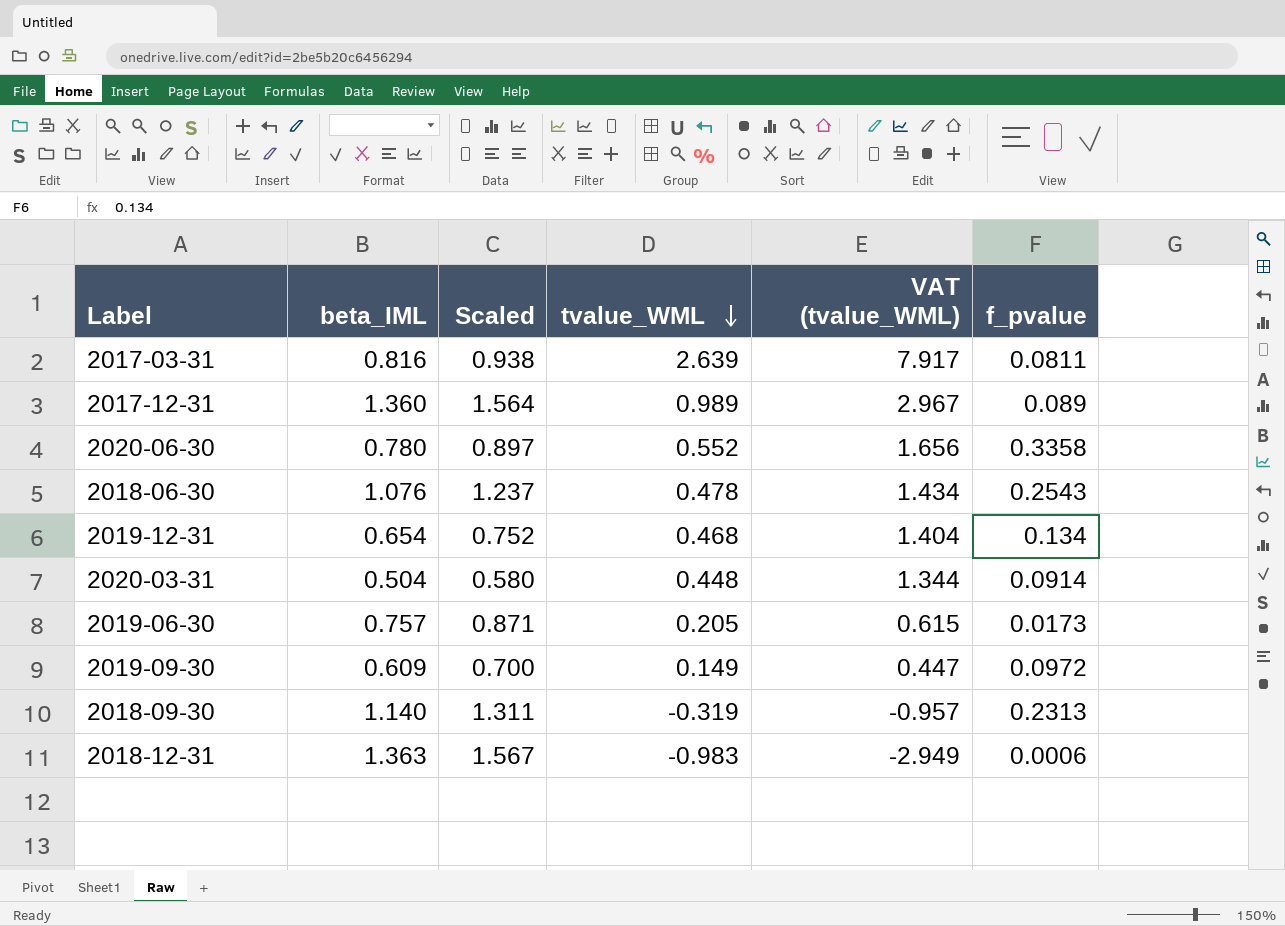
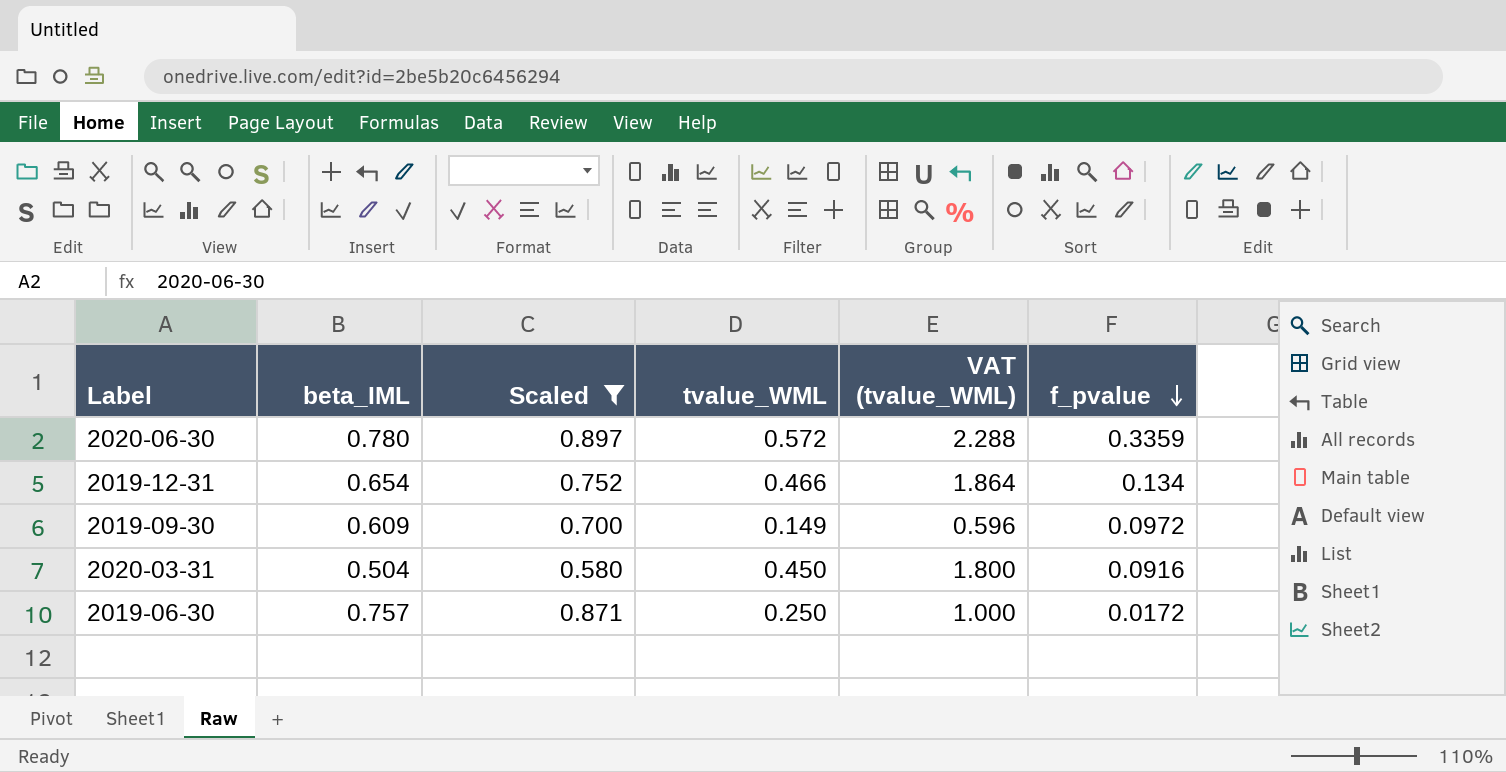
filter: none -> Scaled <= 0.897
row order: tvalue_WML descending -> f_pvalue descending
column VAT (tvalue_WML) | formula: [tvalue_WML] * 3 -> [tvalue_WML] * 4
2020-06-30 | tvalue_WML: 0.552 -> 0.572
2020-06-30 | f_pvalue: 0.3358 -> 0.3359
2019-12-31 | tvalue_WML: 0.468 -> 0.466
2020-03-31 | tvalue_WML: 0.448 -> 0.450
2020-03-31 | f_pvalue: 0.0914 -> 0.0916
2019-06-30 | tvalue_WML: 0.205 -> 0.250
2019-06-30 | f_pvalue: 0.0173 -> 0.0172

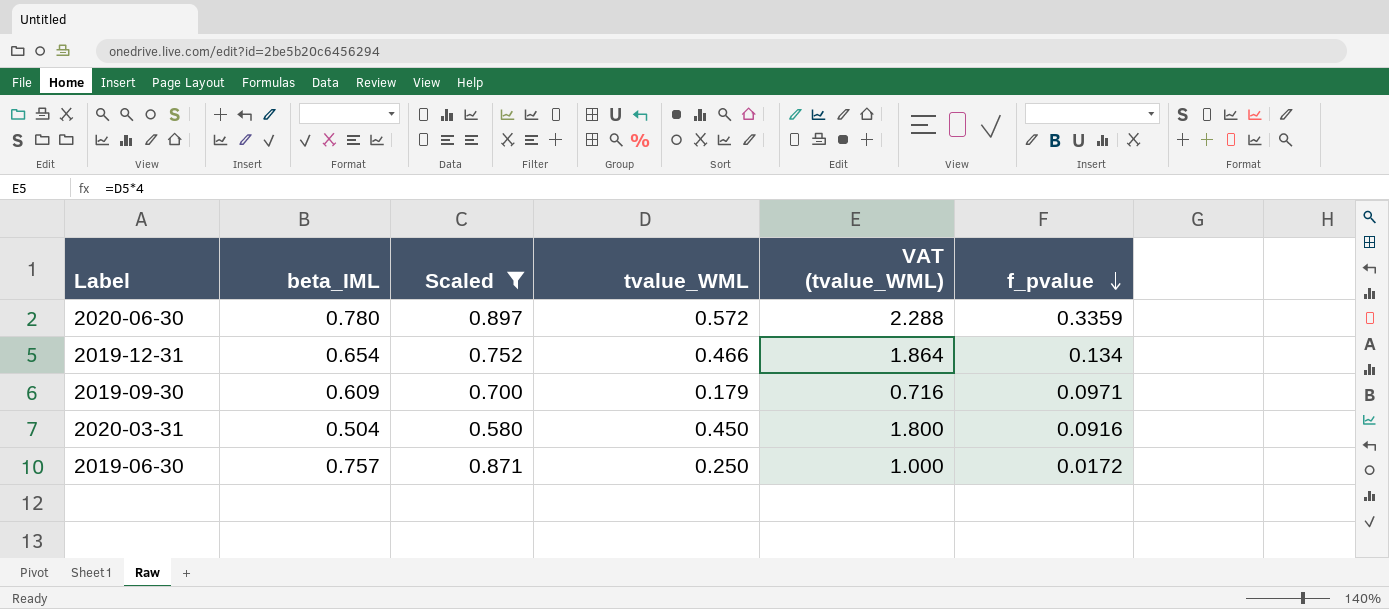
2019-09-30 | tvalue_WML: 0.149 -> 0.179
2019-09-30 | VAT (tvalue_WML): 0.596 -> 0.716
2019-09-30 | f_pvalue: 0.0972 -> 0.0971

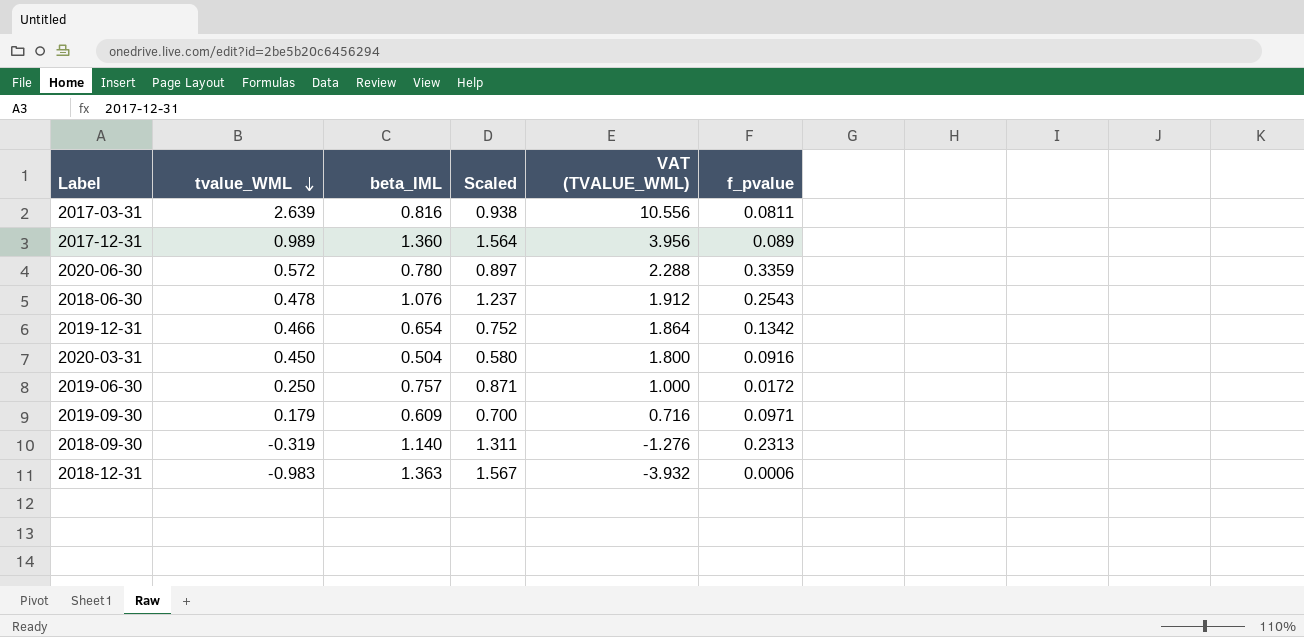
filter: Scaled <= 0.897 -> none
row order: f_pvalue descending -> tvalue_WML descending
column tvalue_WML | position: 4 -> 2
column name: VAT (tvalue_WML) -> VAT (TVALUE_WML)
2019-12-31 | f_pvalue: 0.134 -> 0.1342

